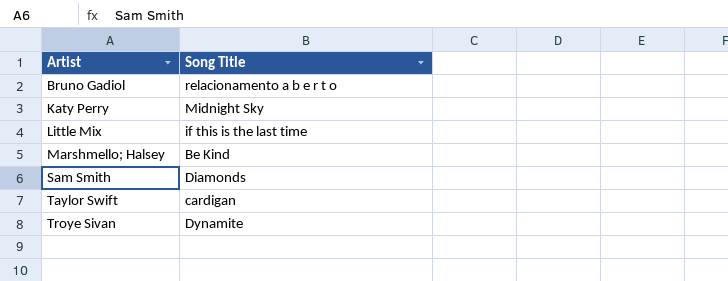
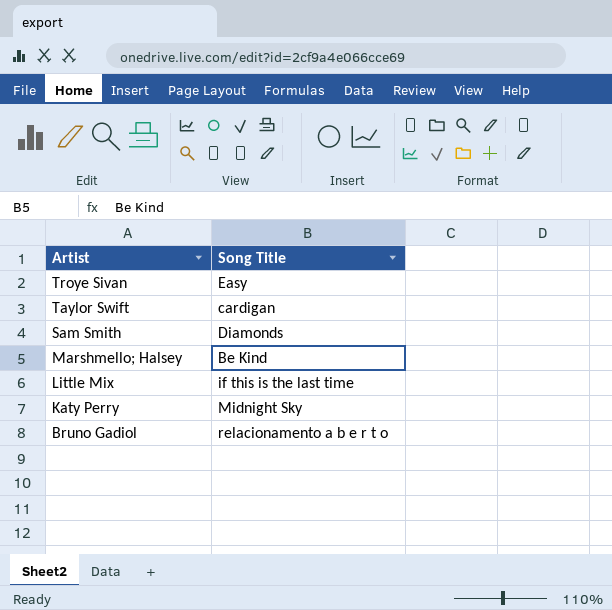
row order: Artist ascending -> Artist descending
Troye Sivan | Song Title: Dynamite -> Easy

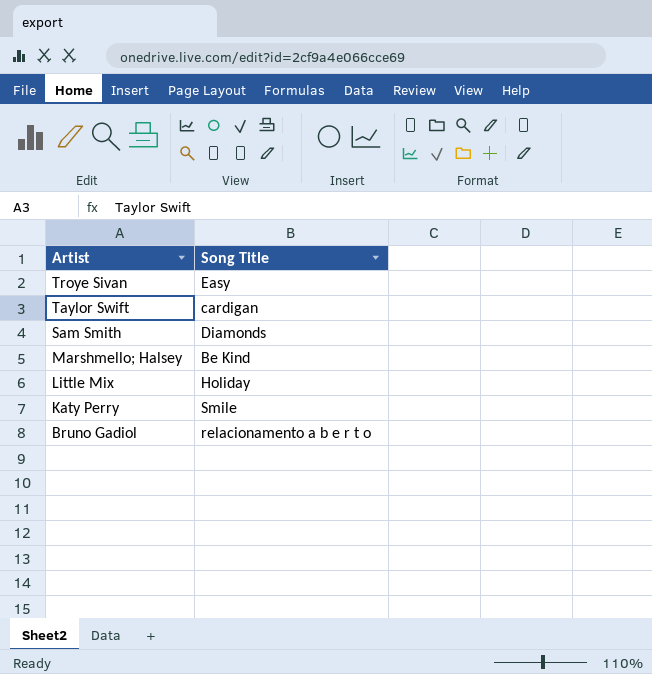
Little Mix | Song Title: if this is the last time -> Holiday
Katy Perry | Song Title: Midnight Sky -> Smile

